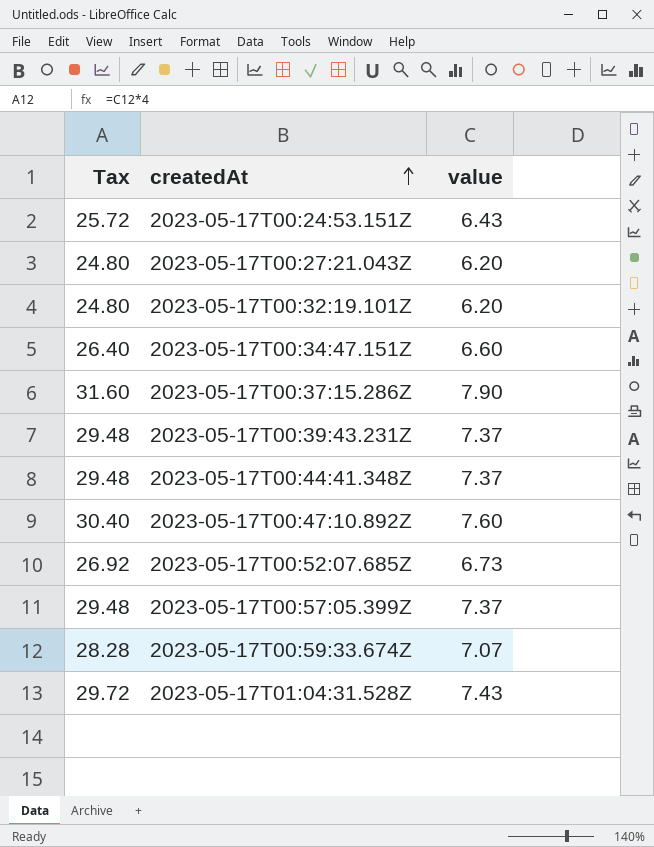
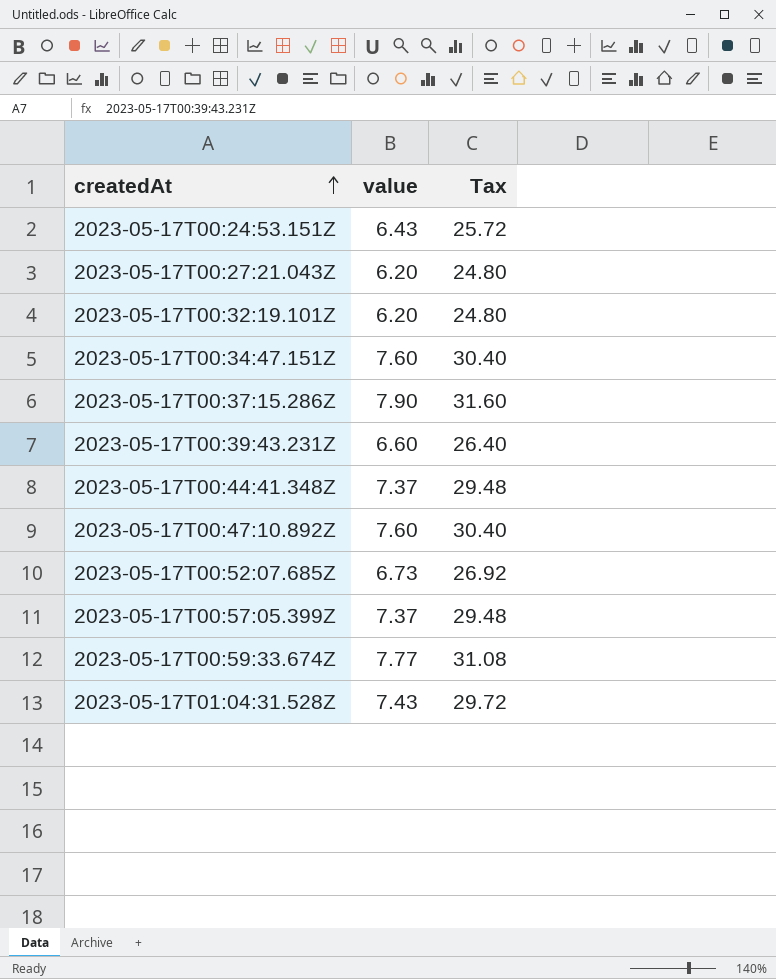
column Tax | position: 1 -> 3
2023-05-17T00:34:47.151Z | value: 6.60 -> 7.60
2023-05-17T00:34:47.151Z | Tax: 26.40 -> 30.40
2023-05-17T00:39:43.231Z | value: 7.37 -> 6.60
2023-05-17T00:39:43.231Z | Tax: 29.48 -> 26.40
2023-05-17T00:59:33.674Z | value: 7.07 -> 7.77
2023-05-17T00:59:33.674Z | Tax: 28.28 -> 31.08

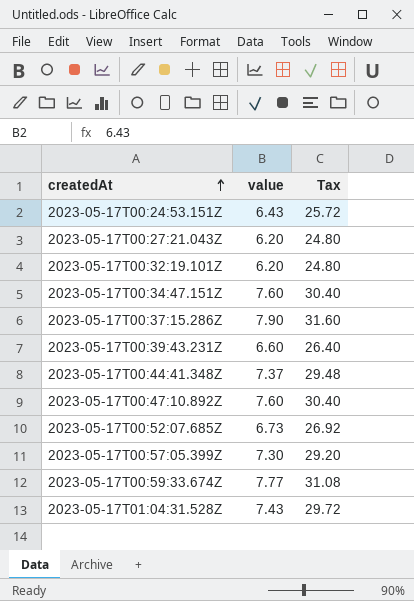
2023-05-17T00:57:05.399Z | value: 7.37 -> 7.30
2023-05-17T00:57:05.399Z | Tax: 29.48 -> 29.20

